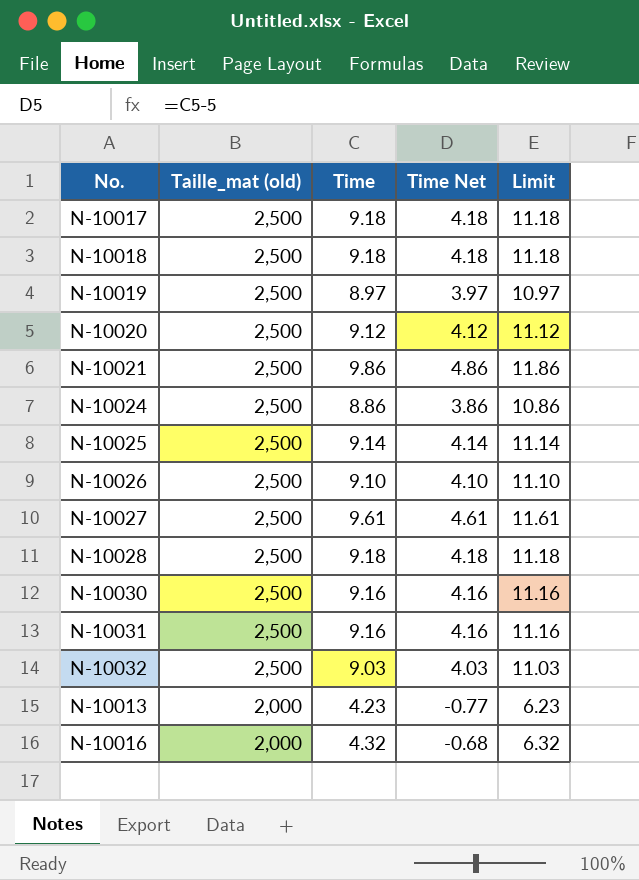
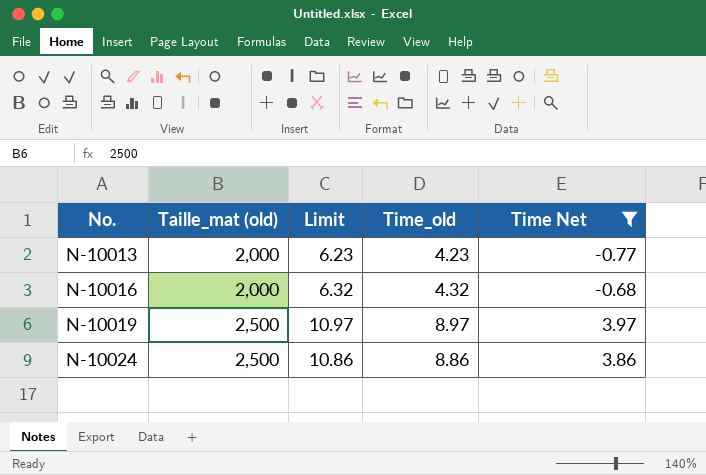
filter: none -> Time Net <= 3.97
row order: Taille_mat (old) descending -> No. ascending
column Limit | position: 5 -> 3
column name: Time -> Time_old

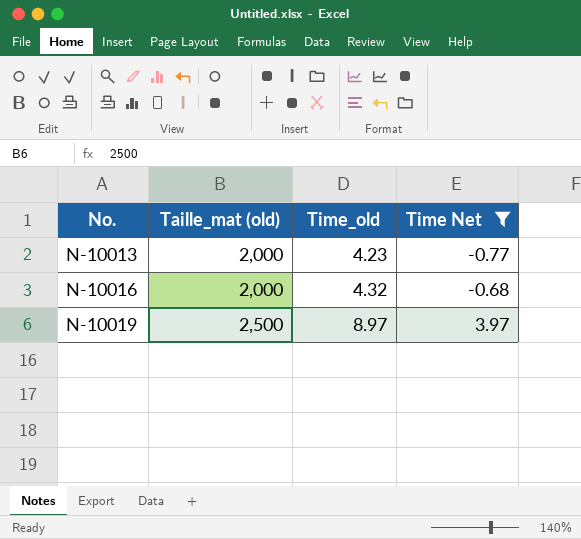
column Limit | formula: [Time_old] + 2 -> none
row N-10024: 2,500 | 10.86 | 8.86 | 3.86 -> none

